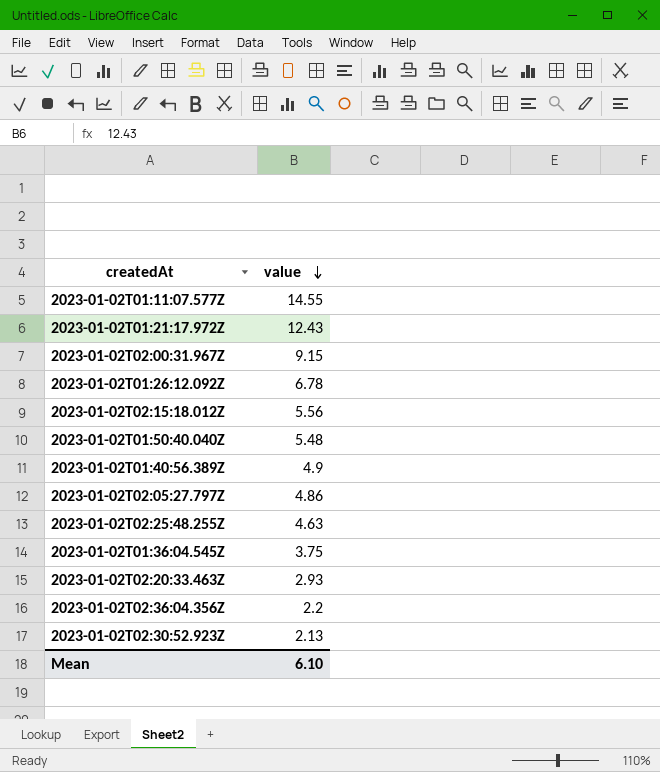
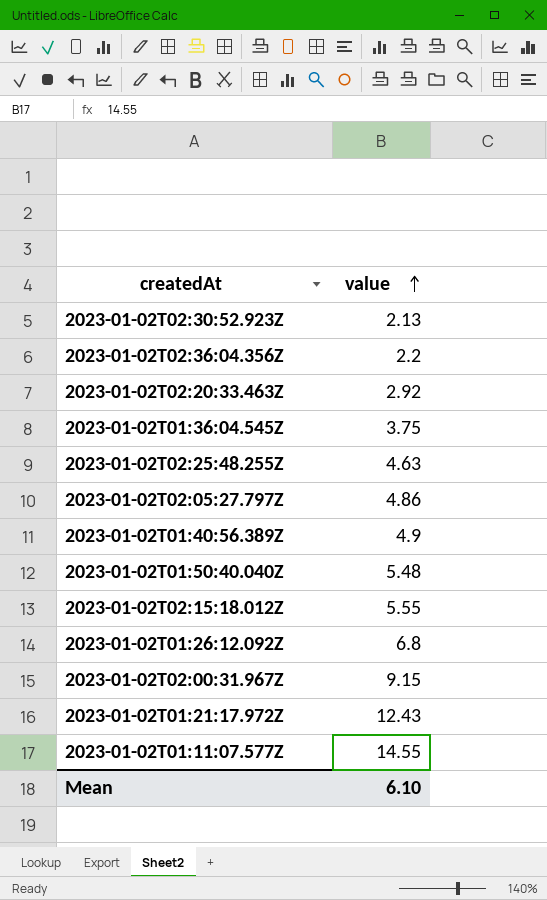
row order: value descending -> value ascending
2023-01-02T02:20:33.463Z | value: 2.93 -> 2.92
2023-01-02T02:15:18.012Z | value: 5.56 -> 5.55
2023-01-02T01:26:12.092Z | value: 6.78 -> 6.8

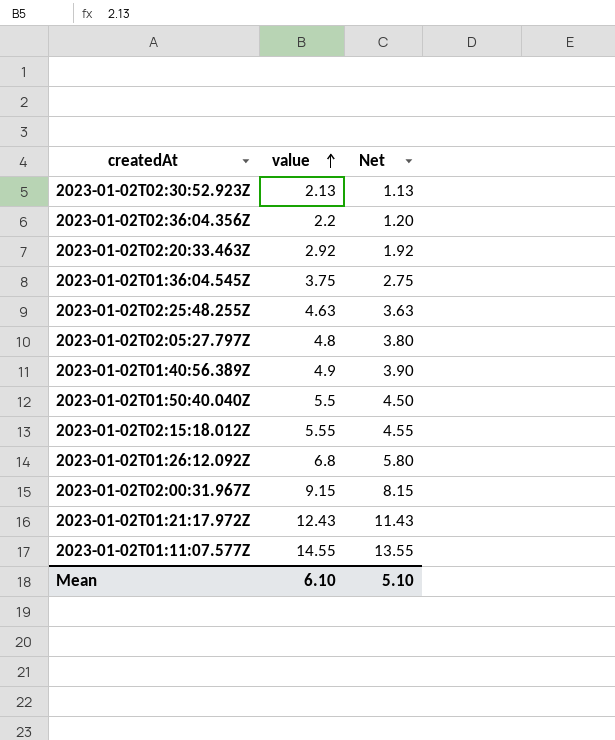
column Net | formula: none -> [value] - 1
2023-01-02T02:05:27.797Z | value: 4.86 -> 4.8
2023-01-02T01:50:40.040Z | value: 5.48 -> 5.5

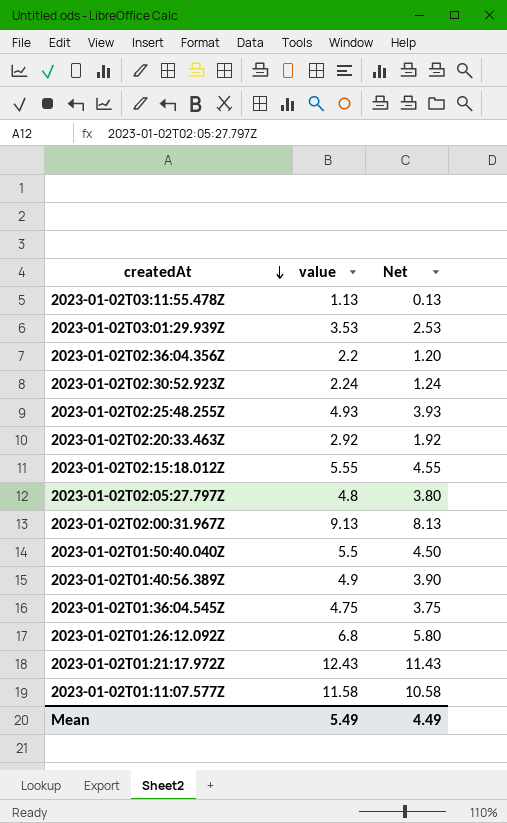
row order: value ascending -> createdAt descending
row 2023-01-02T03:11:55.478Z: none -> 1.13 | 0.13
row 2023-01-02T03:01:29.939Z: none -> 3.53 | 2.53
2023-01-02T02:30:52.923Z | value: 2.13 -> 2.24
2023-01-02T02:30:52.923Z | Net: 1.13 -> 1.24
2023-01-02T02:25:48.255Z | value: 4.63 -> 4.93
2023-01-02T02:25:48.255Z | Net: 3.63 -> 3.93
2023-01-02T02:00:31.967Z | value: 9.15 -> 9.13
2023-01-02T02:00:31.967Z | Net: 8.15 -> 8.13
2023-01-02T01:36:04.545Z | value: 3.75 -> 4.75
2023-01-02T01:36:04.545Z | Net: 2.75 -> 3.75
2023-01-02T01:11:07.577Z | value: 14.55 -> 11.58
2023-01-02T01:11:07.577Z | Net: 13.55 -> 10.58
Mean | value: 6.10 -> 5.49
Mean | Net: 5.10 -> 4.49

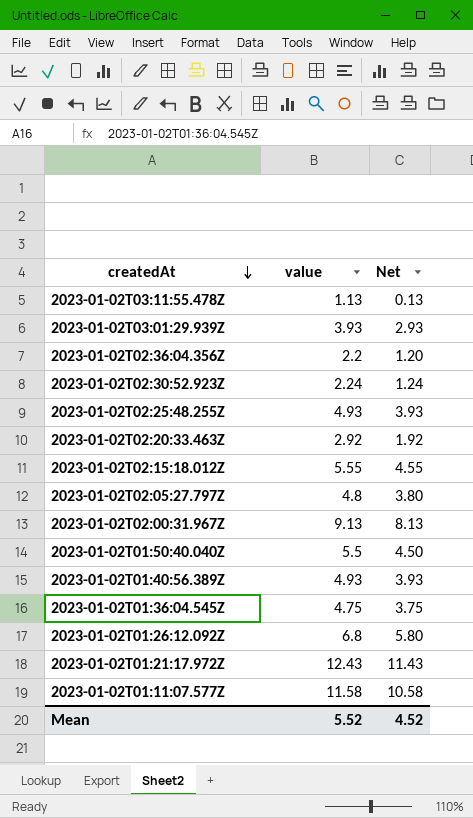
2023-01-02T03:01:29.939Z | value: 3.53 -> 3.93
2023-01-02T03:01:29.939Z | Net: 2.53 -> 2.93
2023-01-02T01:40:56.389Z | value: 4.9 -> 4.93
2023-01-02T01:40:56.389Z | Net: 3.90 -> 3.93
Mean | value: 5.49 -> 5.52
Mean | Net: 4.49 -> 4.52

